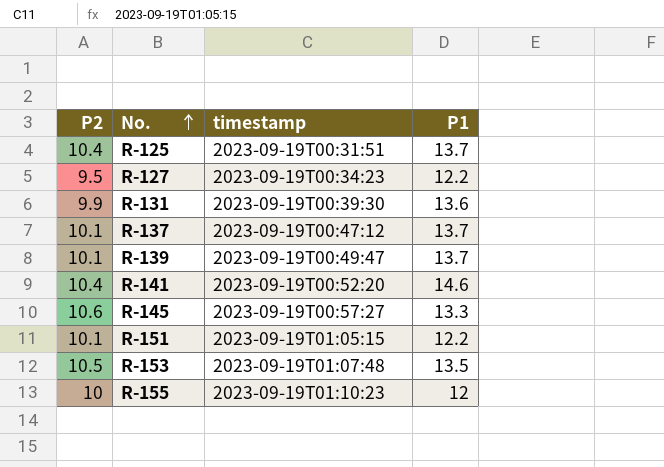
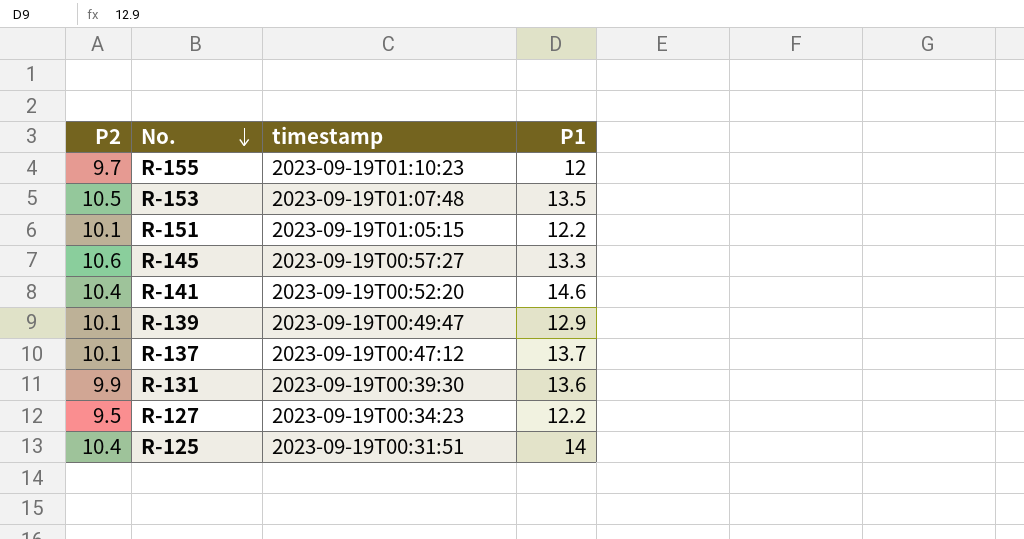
row order: No. ascending -> No. descending
R-155 | P2: 10 -> 9.7
R-139 | P1: 13.7 -> 12.9
R-125 | P1: 13.7 -> 14

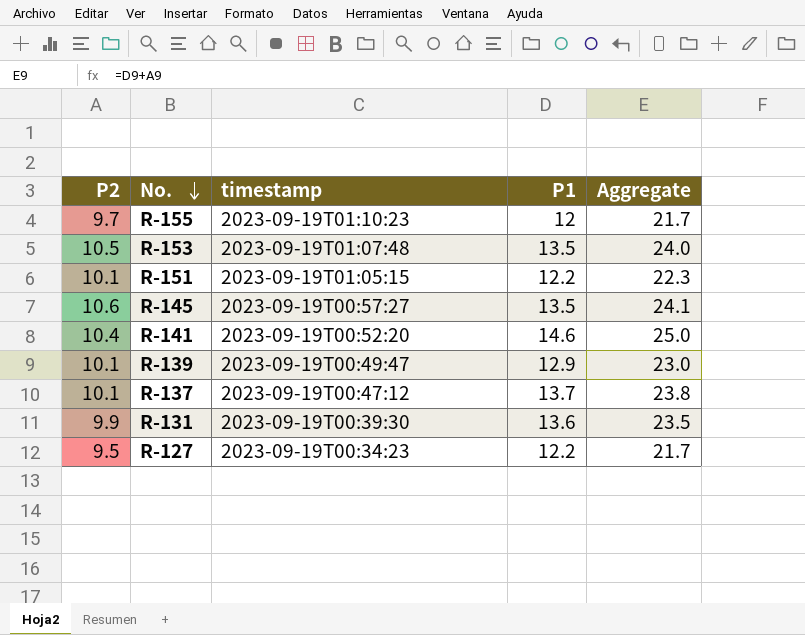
column Aggregate | formula: none -> [P2] + [P1]
row R-125: 10.4 | 2023-09-19T00:31:51 | 14 -> none
R-145 | P1: 13.3 -> 13.5

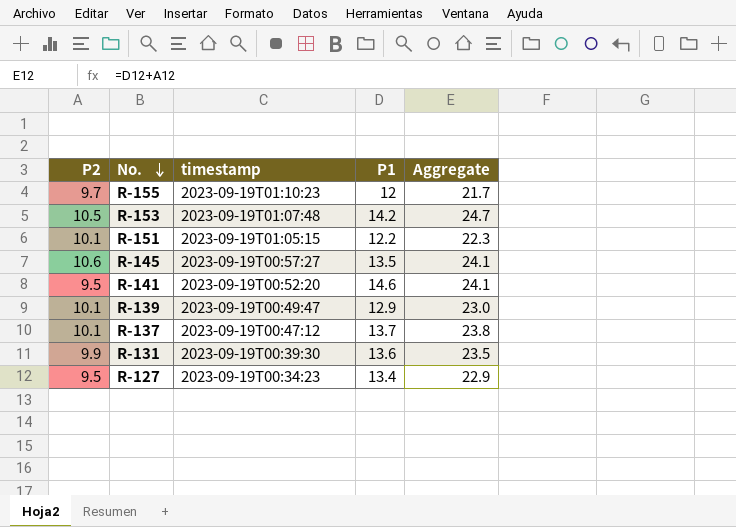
R-153 | P1: 13.5 -> 14.2
R-153 | Aggregate: 24.0 -> 24.7
R-141 | P2: 10.4 -> 9.5
R-141 | Aggregate: 25.0 -> 24.1
R-127 | P1: 12.2 -> 13.4
R-127 | Aggregate: 21.7 -> 22.9

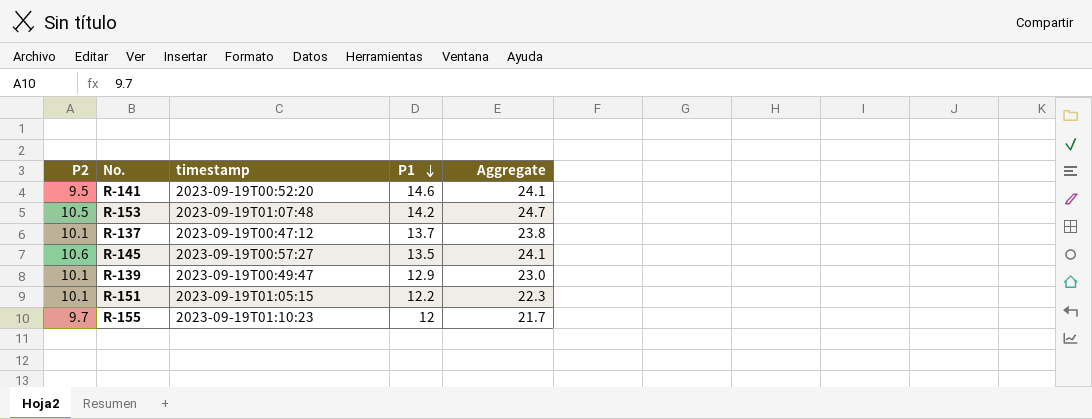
row order: No. descending -> P1 descending
row R-131: 9.9 | 2023-09-19T00:39:30 | 13.6 | 23.5 -> none
row R-127: 9.5 | 2023-09-19T00:34:23 | 13.4 | 22.9 -> none

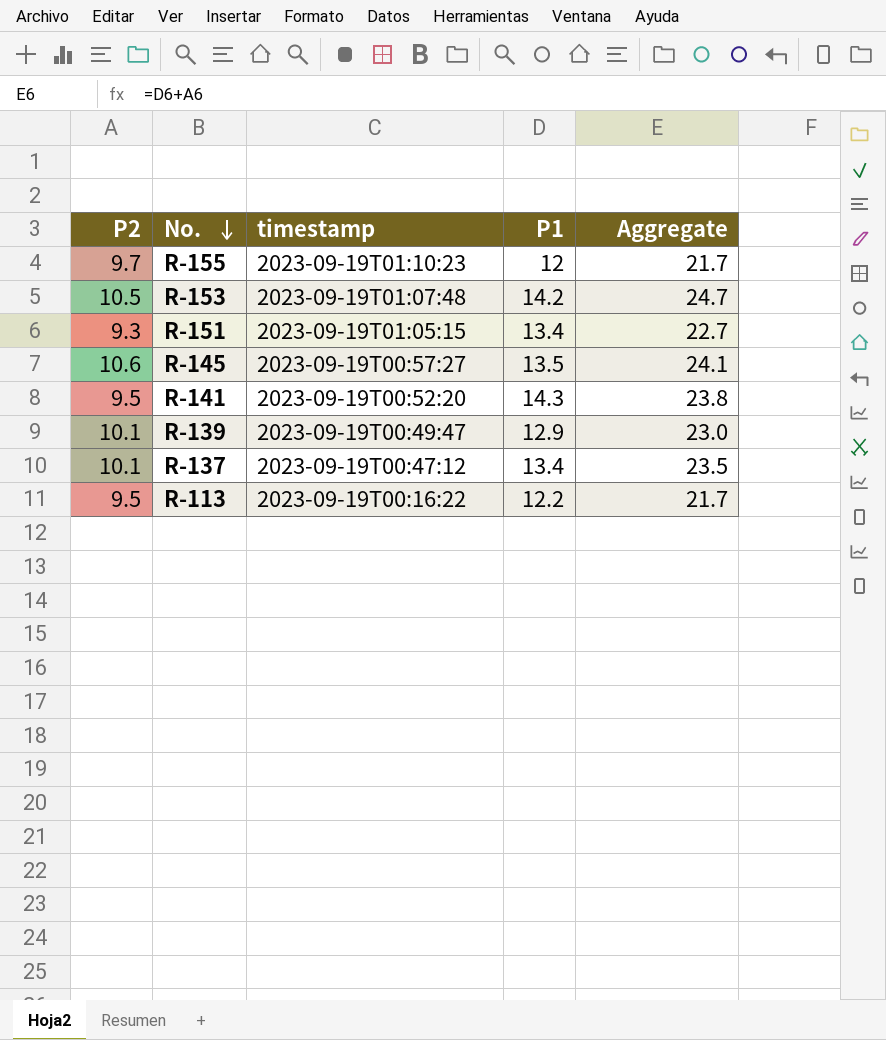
row order: P1 descending -> No. descending
R-151 | P2: 10.1 -> 9.3
R-151 | P1: 12.2 -> 13.4
R-151 | Aggregate: 22.3 -> 22.7
R-141 | P1: 14.6 -> 14.3
R-141 | Aggregate: 24.1 -> 23.8
R-137 | P1: 13.7 -> 13.4
R-137 | Aggregate: 23.8 -> 23.5
row R-113: none -> 9.5 | 2023-09-19T00:16:22 | 12.2 | 21.7

